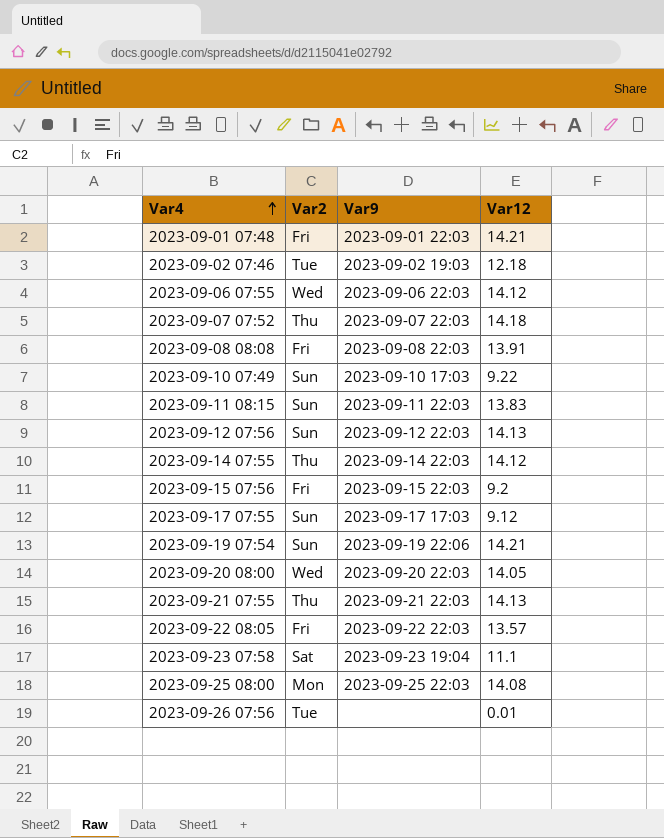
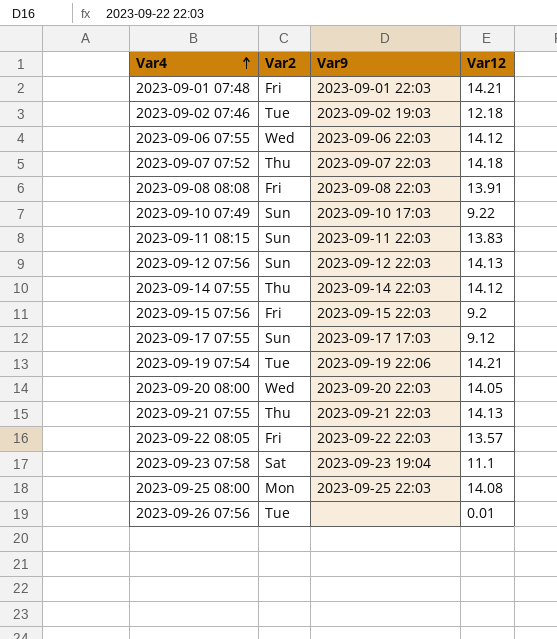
2023-09-19 07:54 | Var2: Sun -> Tue

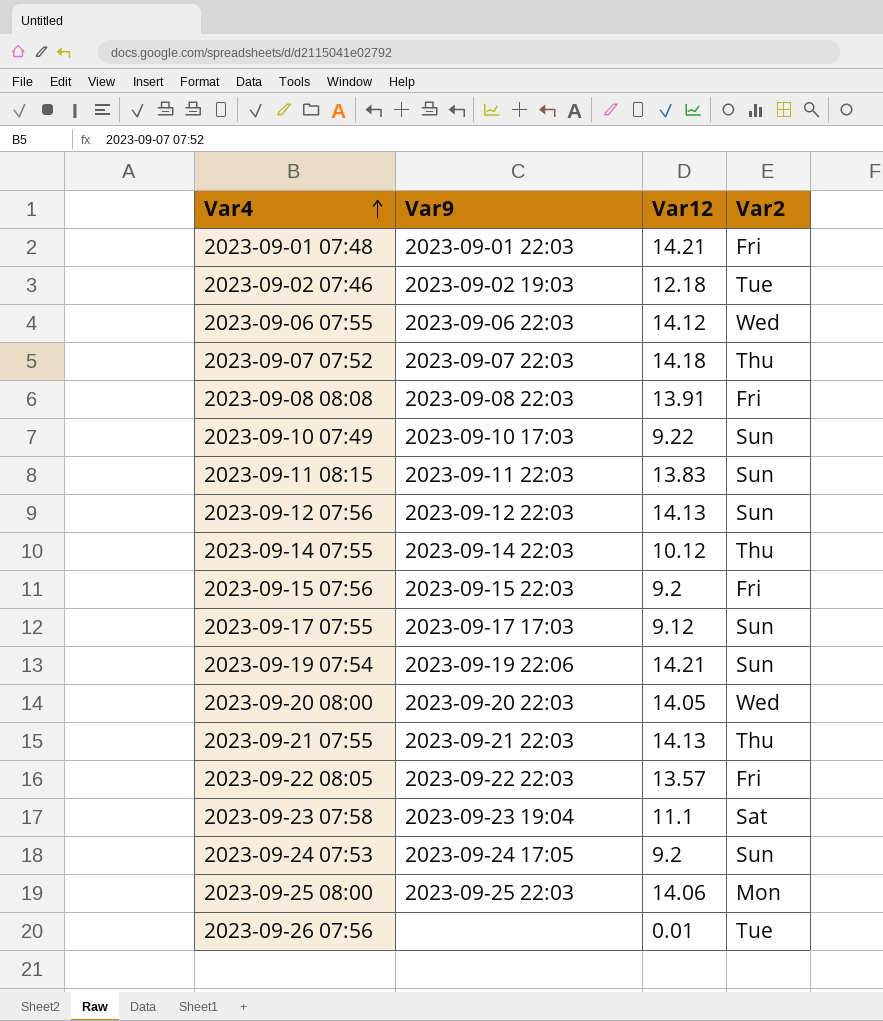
column Var2 | position: 2 -> 4
2023-09-14 07:55 | Var12: 14.12 -> 10.12
2023-09-19 07:54 | Var2: Tue -> Sun
row 2023-09-24 07:53: none -> 2023-09-24 17:05 | 9.2 | Sun
2023-09-25 08:00 | Var12: 14.08 -> 14.06

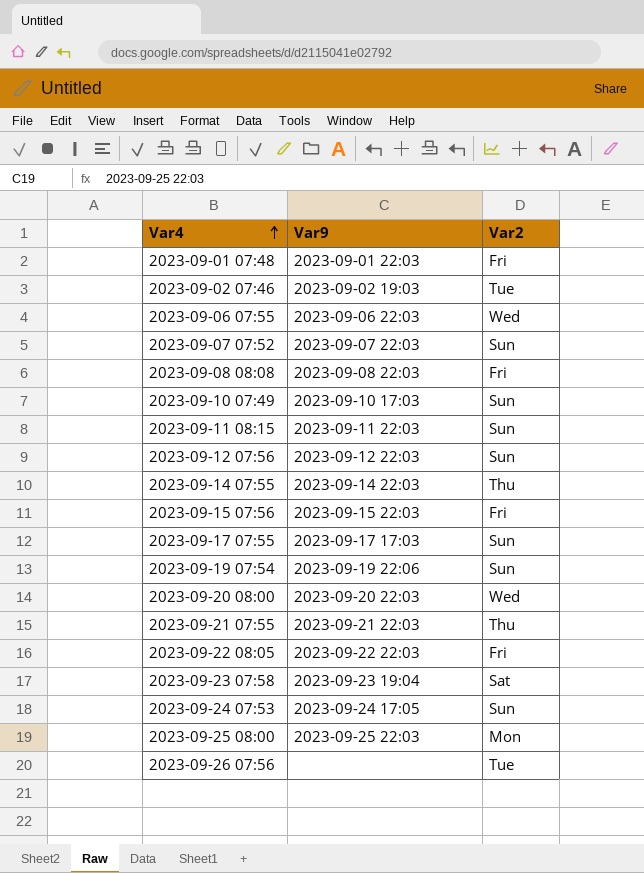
column Var12 | position: 3 -> none
2023-09-07 07:52 | Var2: Thu -> Sun

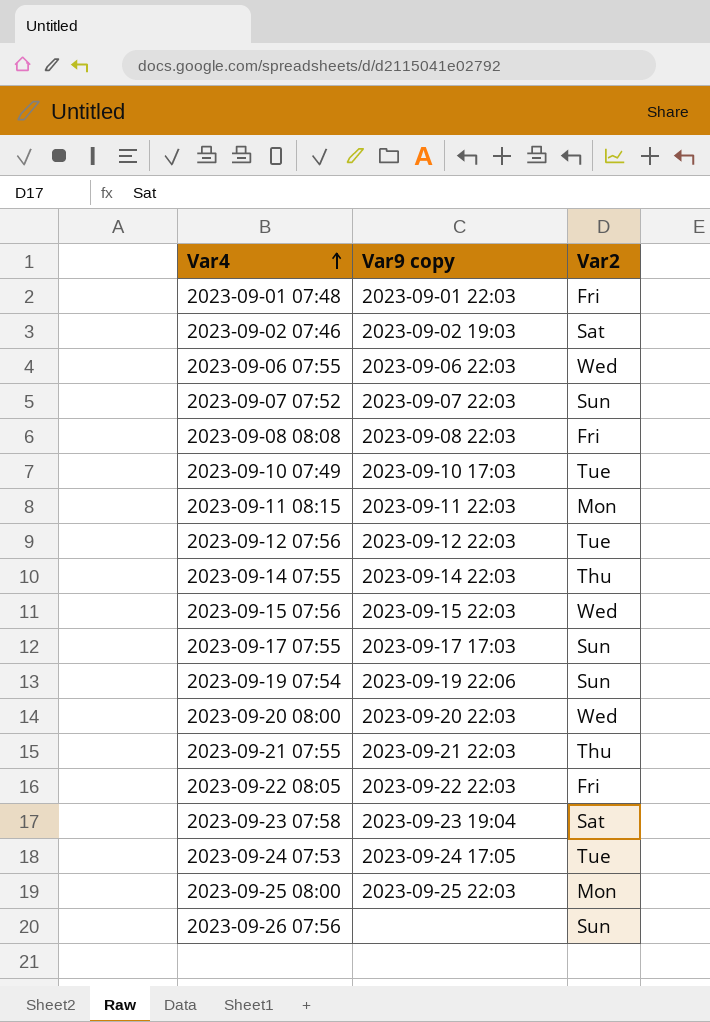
column name: Var9 -> Var9 copy
2023-09-02 07:46 | Var2: Tue -> Sat
2023-09-10 07:49 | Var2: Sun -> Tue
2023-09-11 08:15 | Var2: Sun -> Mon
2023-09-12 07:56 | Var2: Sun -> Tue
2023-09-15 07:56 | Var2: Fri -> Wed
2023-09-24 07:53 | Var2: Sun -> Tue
2023-09-26 07:56 | Var2: Tue -> Sun

